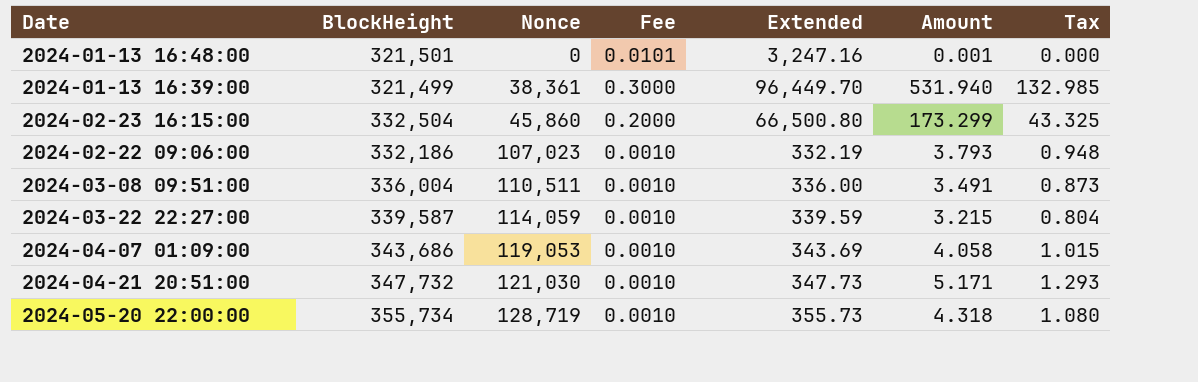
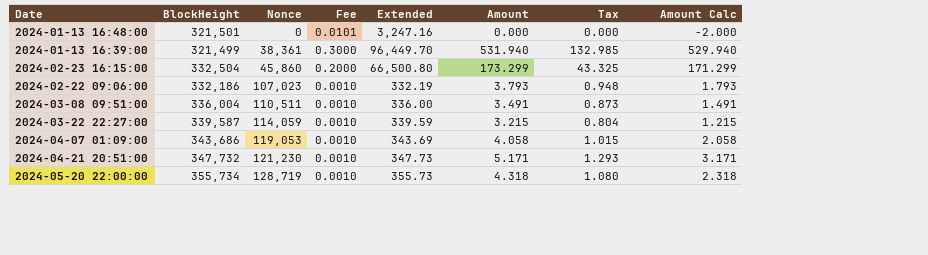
column Amount Calc | formula: none -> [Amount] - 2
2024-01-13 16:48:00 | Amount: 0.001 -> 0.000
2024-04-21 20:51:00 | Nonce: 121,030 -> 121,230

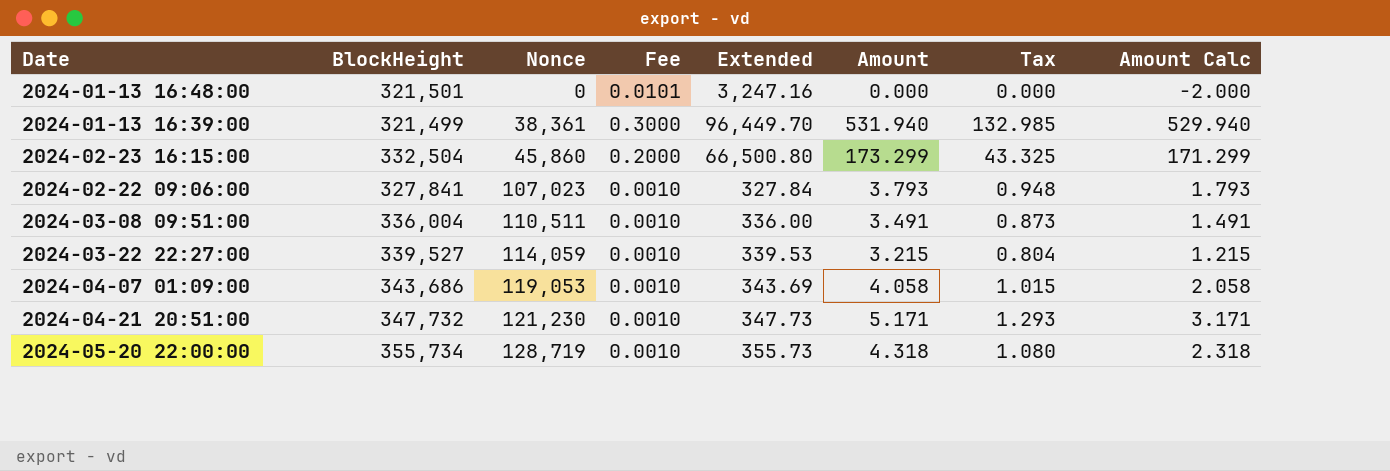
2024-02-22 09:06:00 | BlockHeight: 332,186 -> 327,841
2024-02-22 09:06:00 | Extended: 332.19 -> 327.84
2024-03-22 22:27:00 | BlockHeight: 339,587 -> 339,527
2024-03-22 22:27:00 | Extended: 339.59 -> 339.53

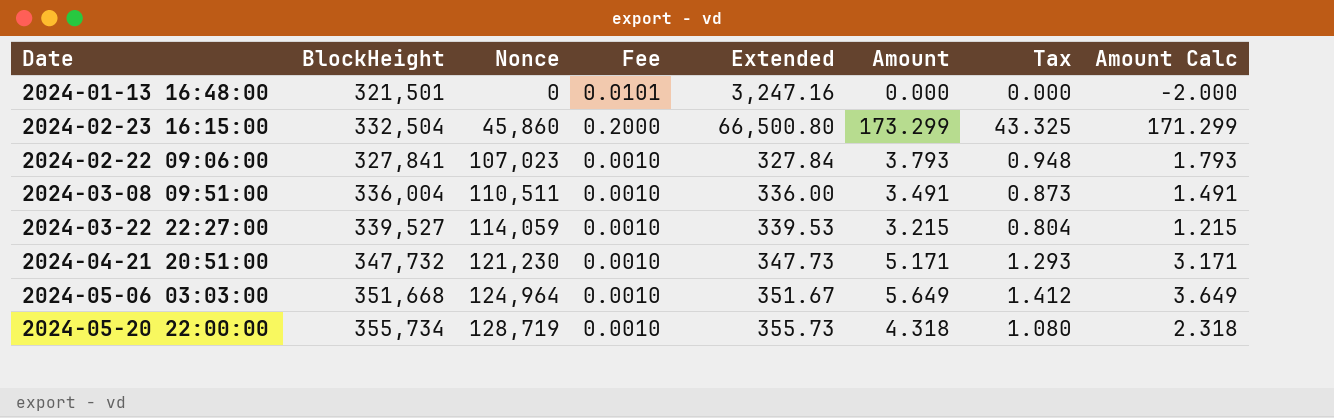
row 2024-01-13 16:39:00: 321,499 | 38,361 | 0.3000 | 96,449.70 | 531.940 | 132.985 | 529.940 -> none
row 2024-04-07 01:09:00: 343,686 | 119,053 | 0.0010 | 343.69 | 4.058 | 1.015 | 2.058 -> none
row 2024-05-06 03:03:00: none -> 351,668 | 124,964 | 0.0010 | 351.67 | 5.649 | 1.412 | 3.649

